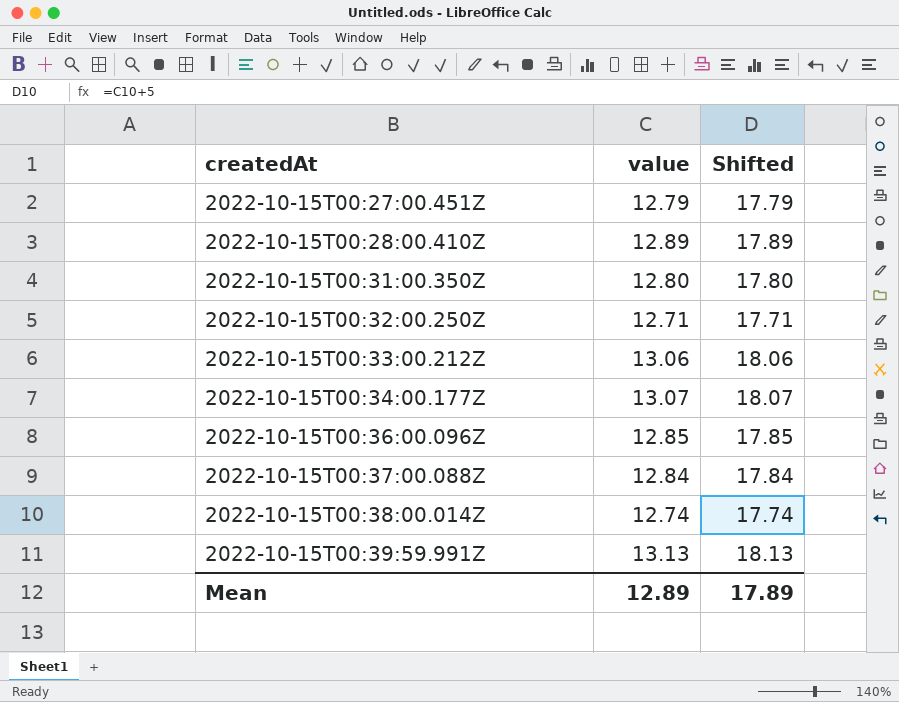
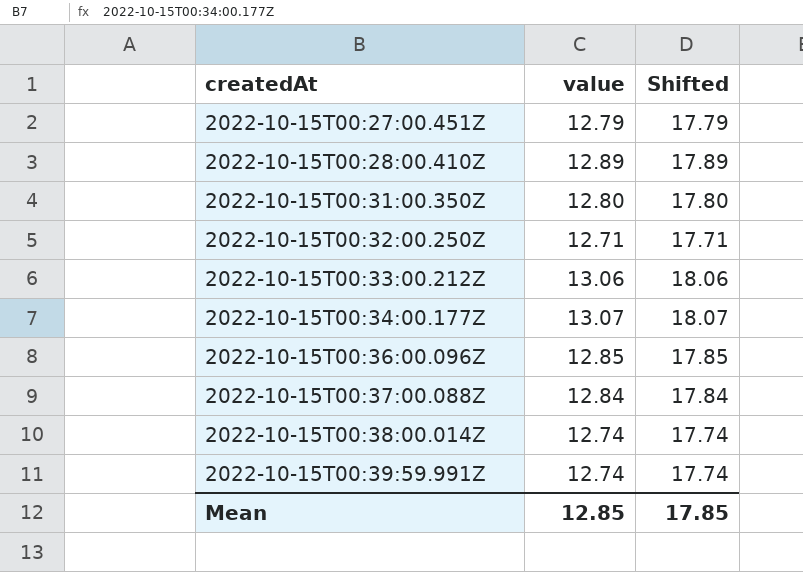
2022-10-15T00:39:59.991Z | value: 13.13 -> 12.74
2022-10-15T00:39:59.991Z | Shifted: 18.13 -> 17.74
Mean | value: 12.89 -> 12.85
Mean | Shifted: 17.89 -> 17.85

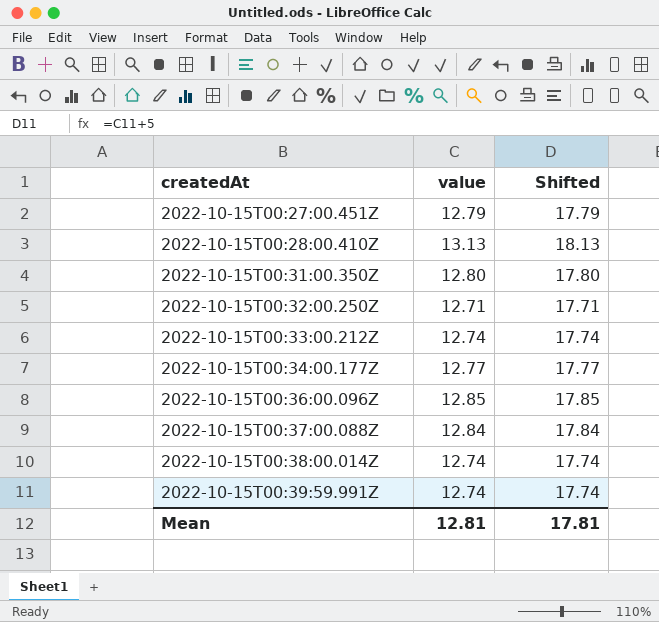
2022-10-15T00:28:00.410Z | value: 12.89 -> 13.13
2022-10-15T00:28:00.410Z | Shifted: 17.89 -> 18.13
2022-10-15T00:33:00.212Z | value: 13.06 -> 12.74
2022-10-15T00:33:00.212Z | Shifted: 18.06 -> 17.74
2022-10-15T00:34:00.177Z | value: 13.07 -> 12.77
2022-10-15T00:34:00.177Z | Shifted: 18.07 -> 17.77
Mean | value: 12.85 -> 12.81
Mean | Shifted: 17.85 -> 17.81

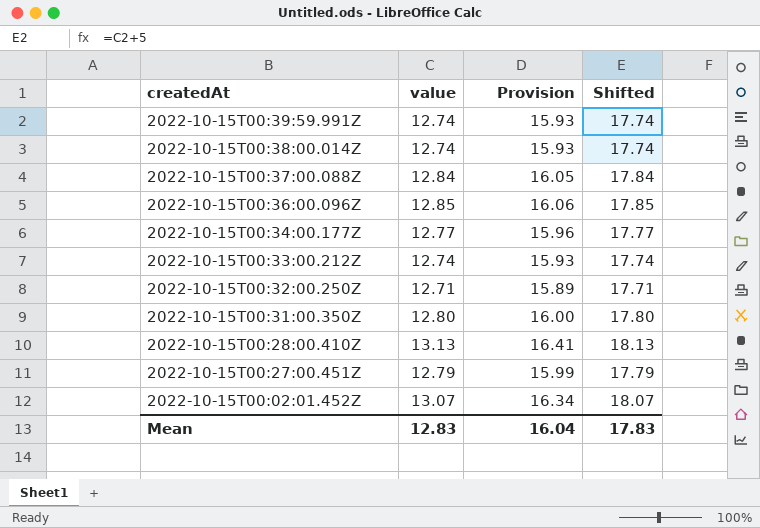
row order: createdAt ascending -> createdAt descending
column Provision | formula: none -> [value] * 1.25
row 2022-10-15T00:02:01.452Z: none -> 13.07 | 16.34 | 18.07
Mean | value: 12.81 -> 12.83
Mean | Shifted: 17.81 -> 17.83

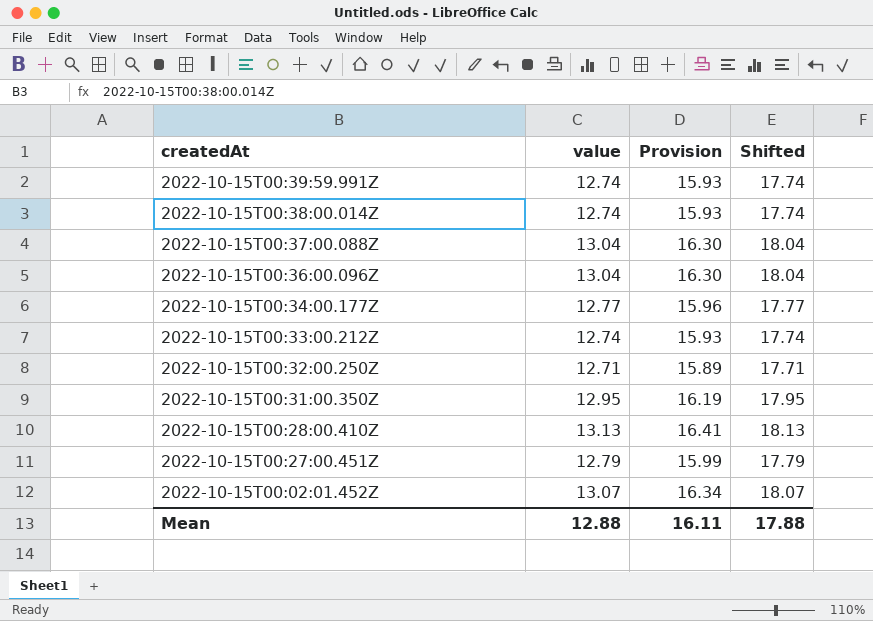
2022-10-15T00:37:00.088Z | value: 12.84 -> 13.04
2022-10-15T00:37:00.088Z | Provision: 16.05 -> 16.30
2022-10-15T00:37:00.088Z | Shifted: 17.84 -> 18.04
2022-10-15T00:36:00.096Z | value: 12.85 -> 13.04
2022-10-15T00:36:00.096Z | Provision: 16.06 -> 16.30
2022-10-15T00:36:00.096Z | Shifted: 17.85 -> 18.04
2022-10-15T00:31:00.350Z | value: 12.80 -> 12.95
2022-10-15T00:31:00.350Z | Provision: 16.00 -> 16.19
2022-10-15T00:31:00.350Z | Shifted: 17.80 -> 17.95
Mean | value: 12.83 -> 12.88
Mean | Provision: 16.04 -> 16.11
Mean | Shifted: 17.83 -> 17.88

